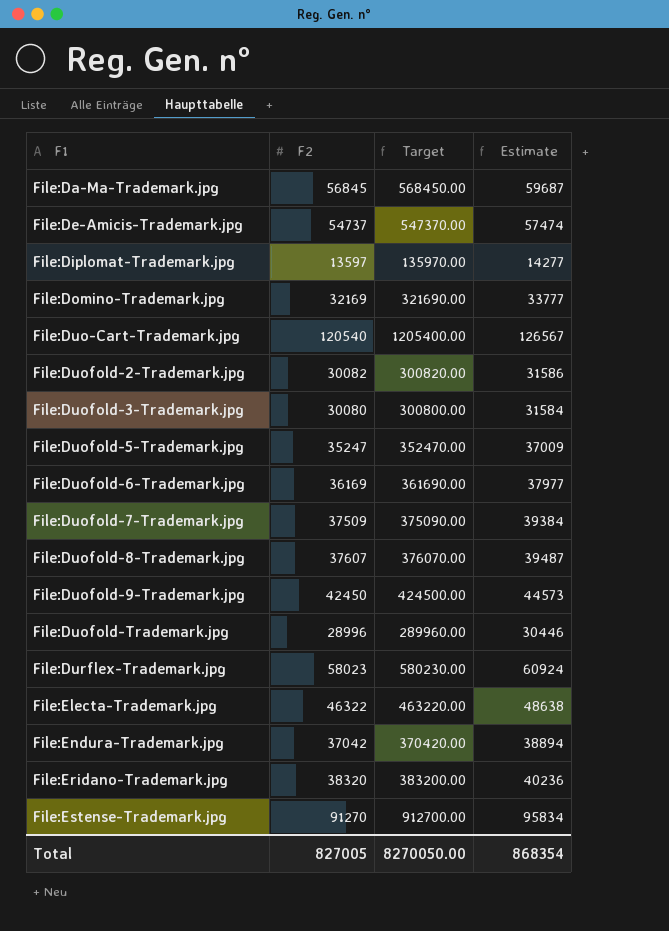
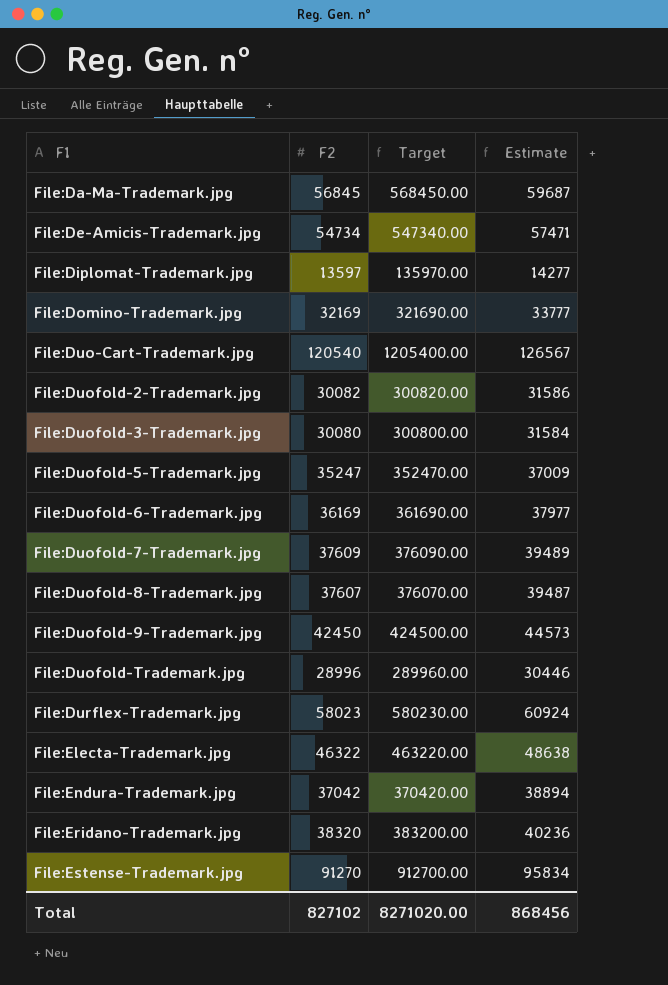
File:De-Amicis-Trademark.jpg | F2: 54737 -> 54734
File:De-Amicis-Trademark.jpg | Target: 547370.00 -> 547340.00
File:De-Amicis-Trademark.jpg | Estimate: 57474 -> 57471
File:Duofold-7-Trademark.jpg | F2: 37509 -> 37609
File:Duofold-7-Trademark.jpg | Target: 375090.00 -> 376090.00
File:Duofold-7-Trademark.jpg | Estimate: 39384 -> 39489
Total | F2: 827005 -> 827102
Total | Target: 8270050.00 -> 8271020.00
Total | Estimate: 868354 -> 868456

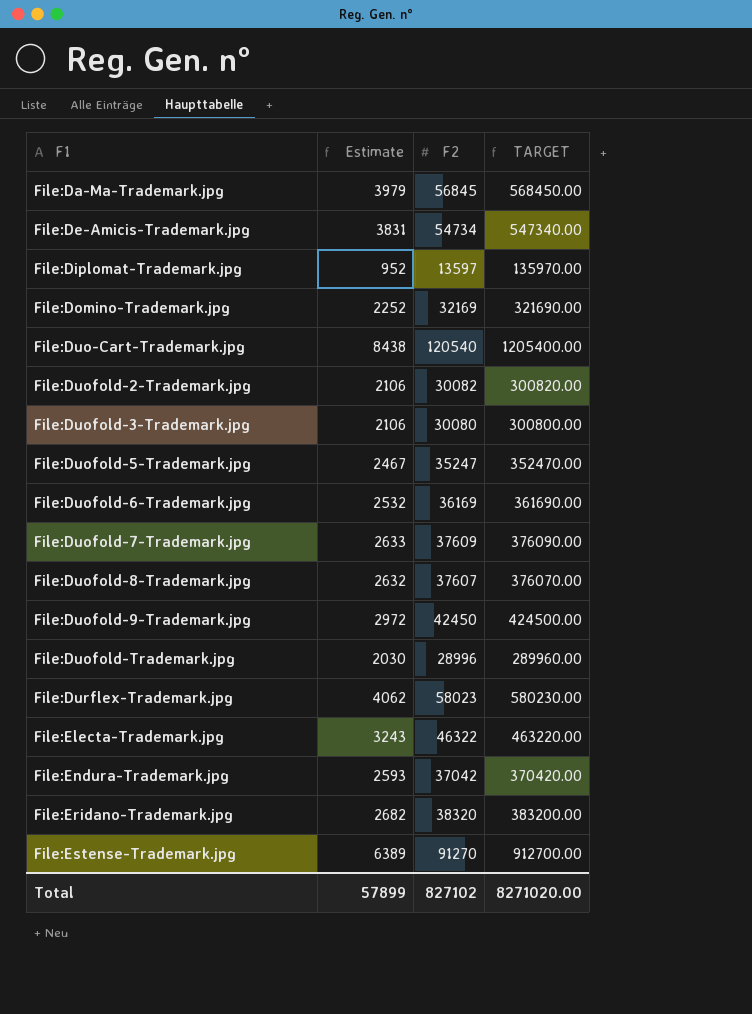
column Estimate | formula: [F2] * 1.05 -> [F2] * 0.07
column Estimate | position: 4 -> 2
column name: Target -> TARGET
Total | Estimate: 868456 -> 57899

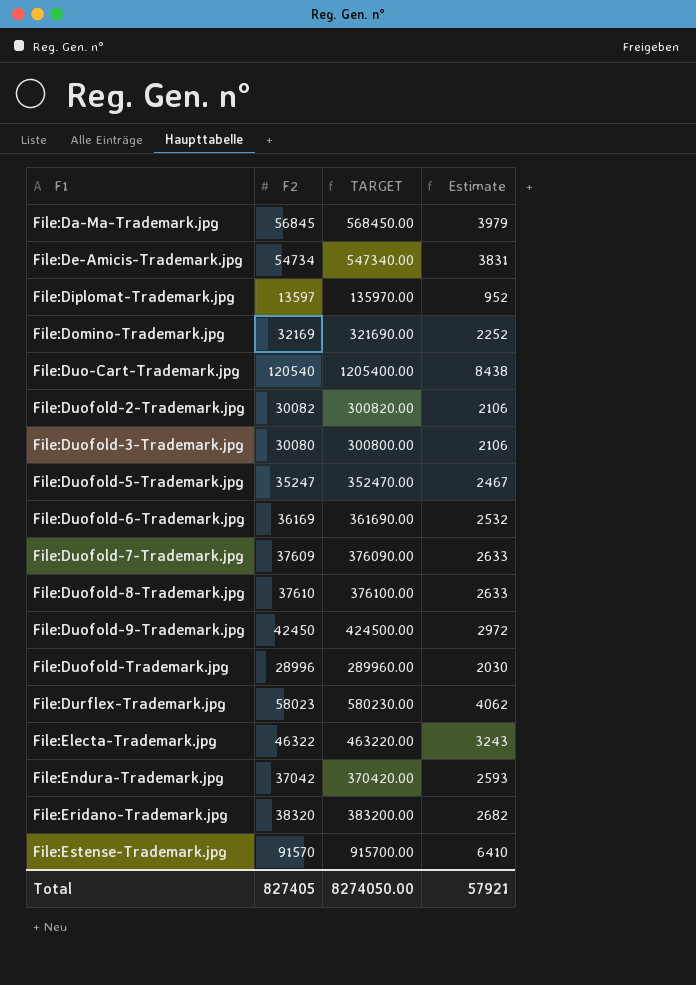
column Estimate | position: 2 -> 4
File:Duofold-8-Trademark.jpg | F2: 37607 -> 37610
File:Duofold-8-Trademark.jpg | TARGET: 376070.00 -> 376100.00
File:Duofold-8-Trademark.jpg | Estimate: 2632 -> 2633
File:Estense-Trademark.jpg | F2: 91270 -> 91570
File:Estense-Trademark.jpg | TARGET: 912700.00 -> 915700.00
File:Estense-Trademark.jpg | Estimate: 6389 -> 6410
Total | F2: 827102 -> 827405
Total | TARGET: 8271020.00 -> 8274050.00
Total | Estimate: 57899 -> 57921

